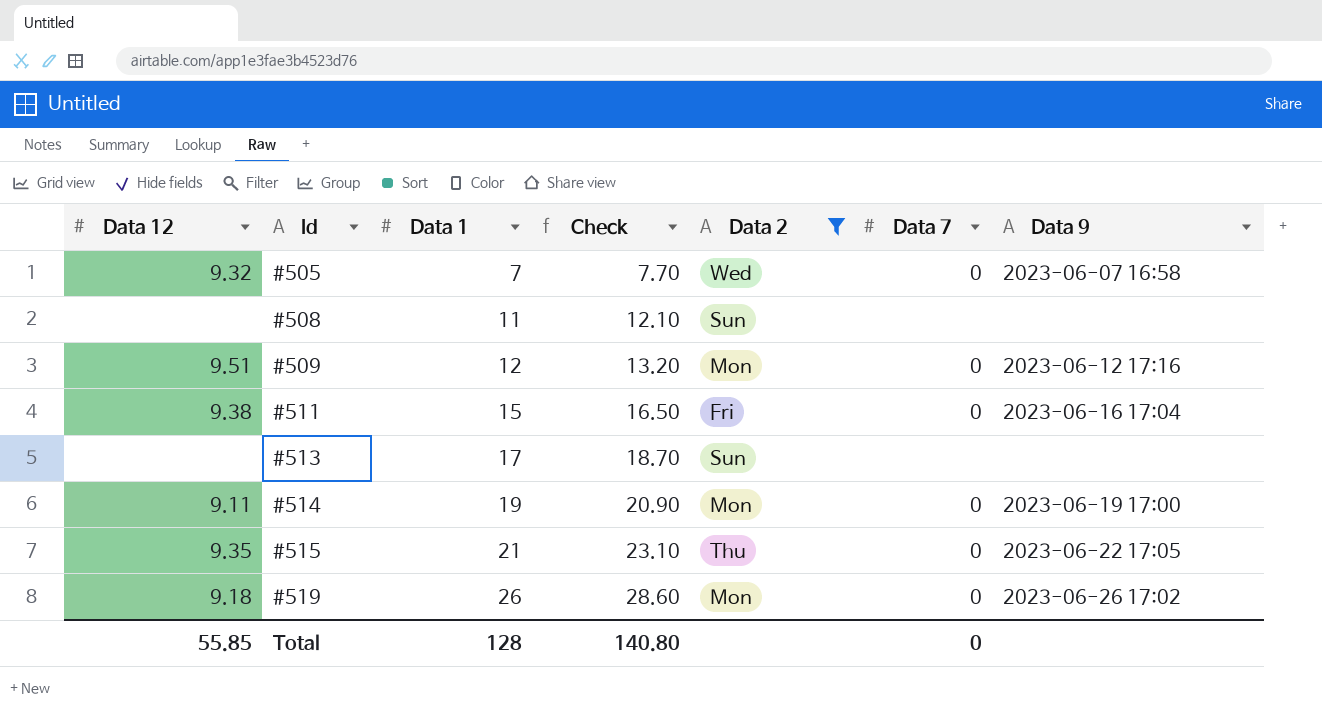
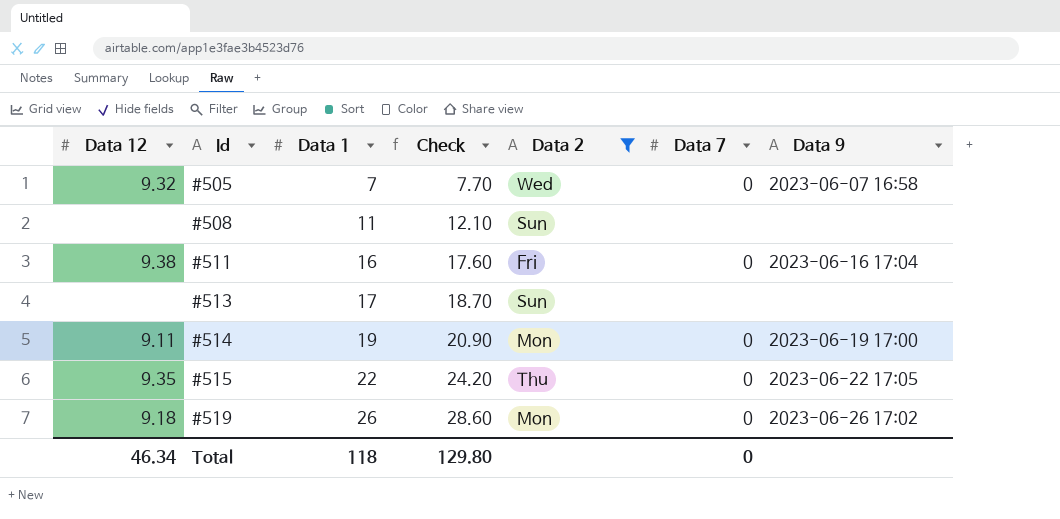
row #509: 9.51 | 12 | 13.20 | Mon | 0 | 2023-06-12 17:16 -> none
#511 | Data 1: 15 -> 16
#511 | Check: 16.50 -> 17.60
#515 | Data 1: 21 -> 22
#515 | Check: 23.10 -> 24.20
Total | Data 12: 55.85 -> 46.34
Total | Data 1: 128 -> 118
Total | Check: 140.80 -> 129.80

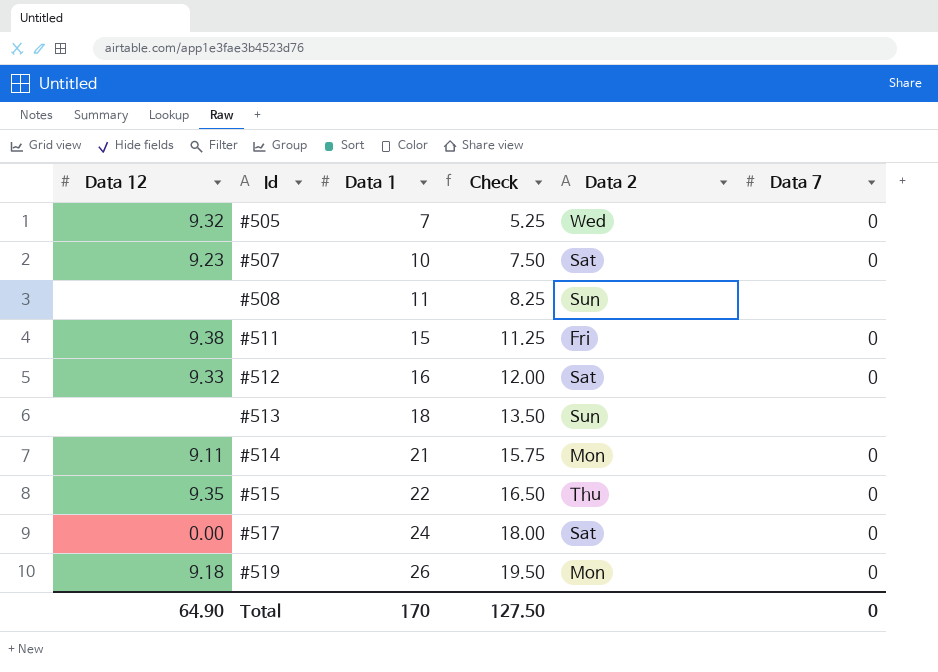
filter: Data 2 != Sat -> none
column Data 9 | position: 7 -> none
column Check | formula: [Data 1] * 1.1 -> [Data 1] * 0.75
#511 | Data 1: 16 -> 15
#513 | Data 1: 17 -> 18
#514 | Data 1: 19 -> 21
Total | Data 12: 46.34 -> 64.90
Total | Data 1: 118 -> 170
Total | Check: 129.80 -> 127.50

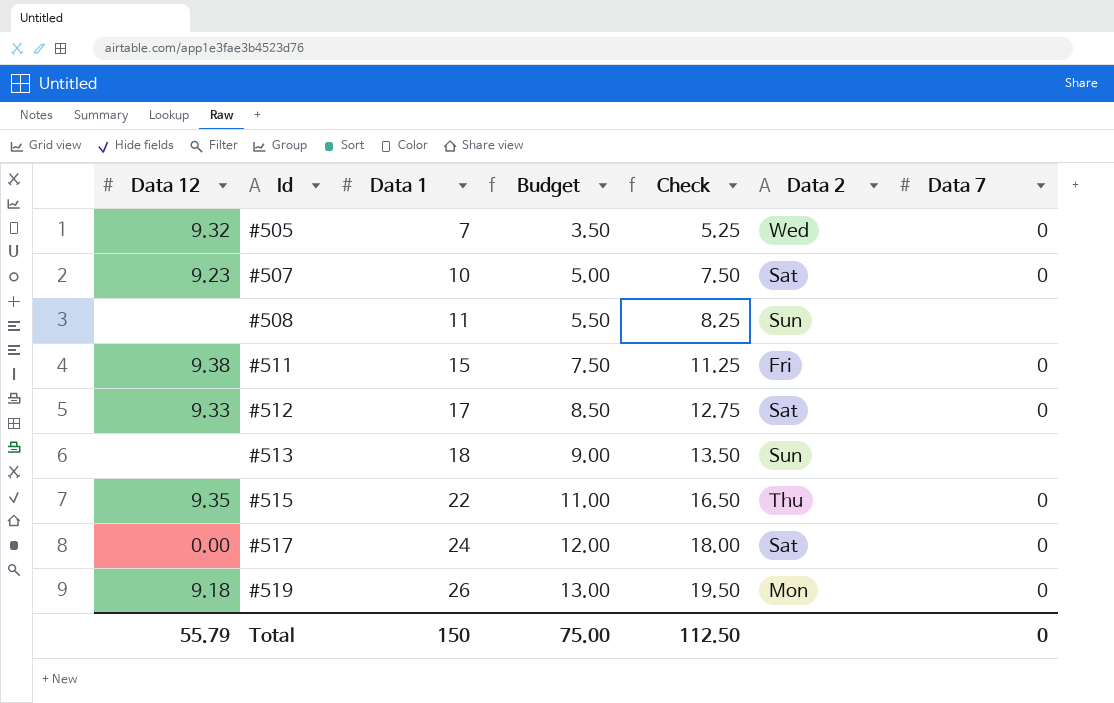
column Budget | formula: none -> [Data 1] * 0.5
row #514: 9.11 | 21 | 15.75 | Mon | 0 -> none
#512 | Data 1: 16 -> 17
#512 | Check: 12.00 -> 12.75
Total | Data 12: 64.90 -> 55.79
Total | Data 1: 170 -> 150
Total | Check: 127.50 -> 112.50

